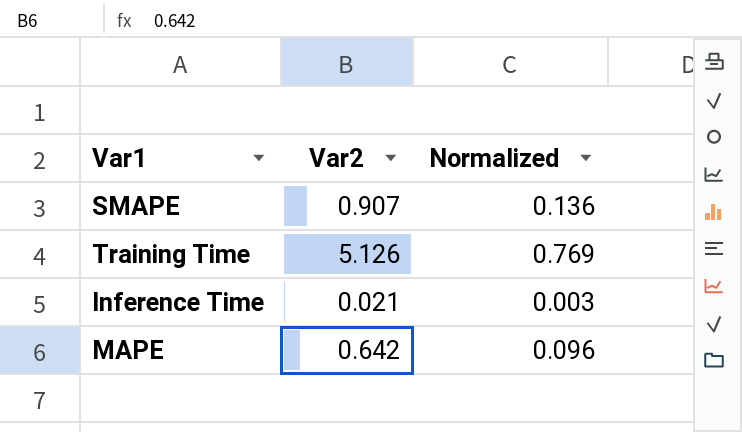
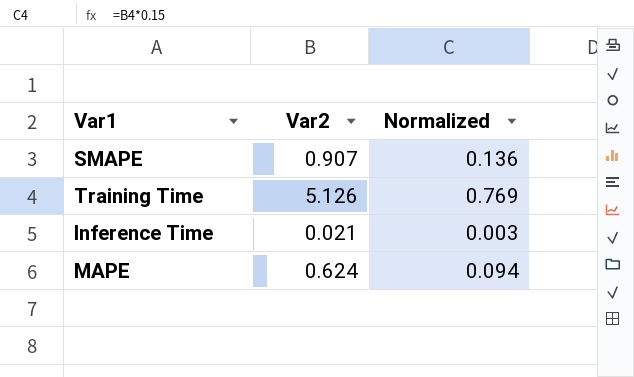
MAPE | Var2: 0.642 -> 0.624
MAPE | Normalized: 0.096 -> 0.094

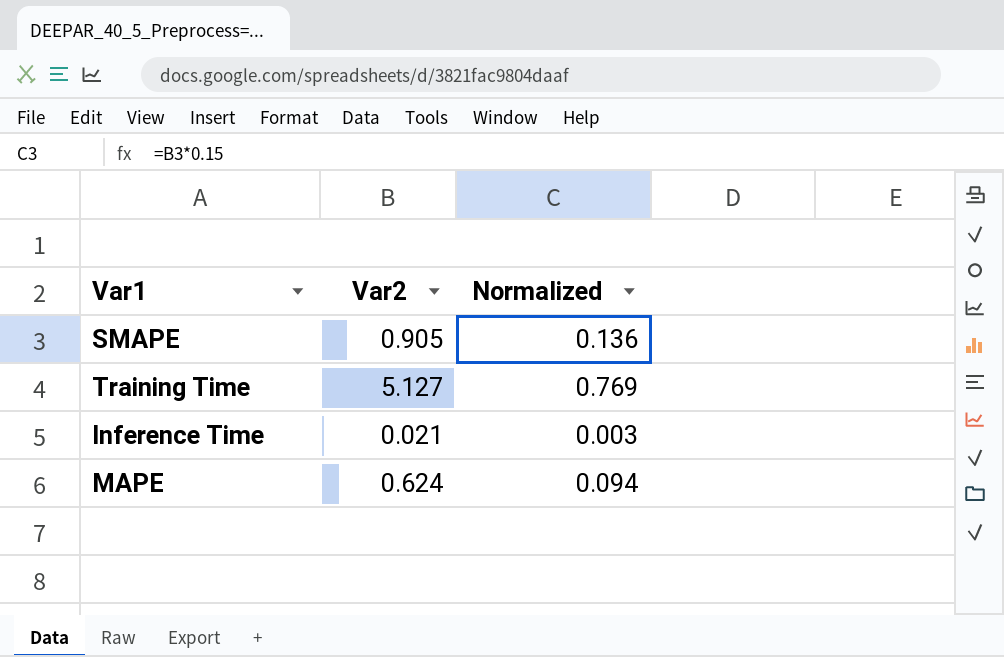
SMAPE | Var2: 0.907 -> 0.905
Training Time | Var2: 5.126 -> 5.127

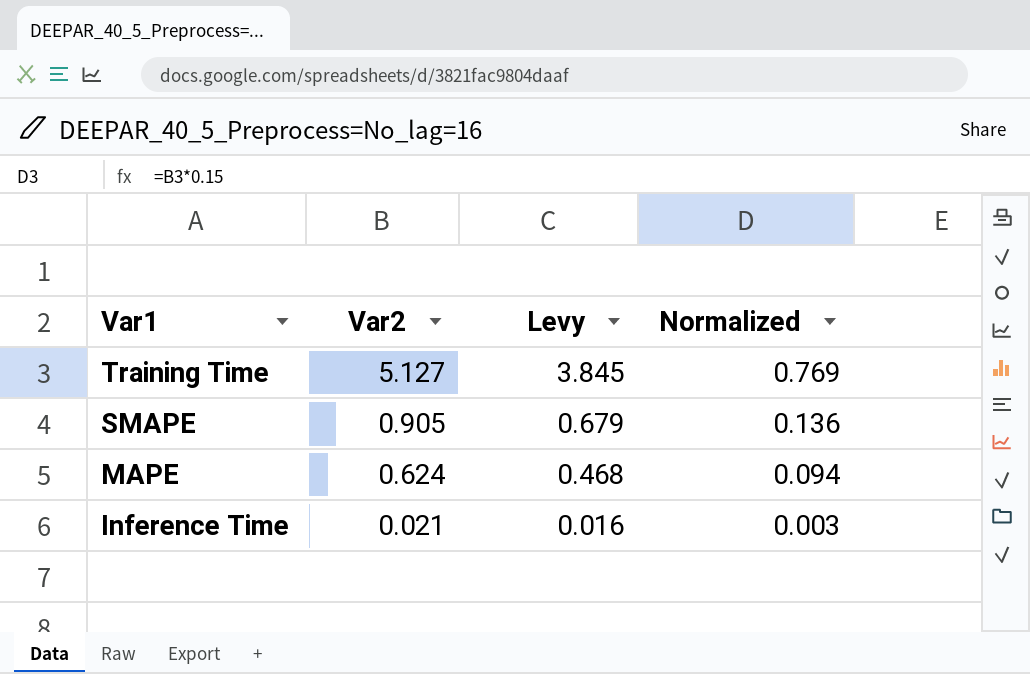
row order: none -> Var1 descending
column Levy | formula: none -> [Var2] * 0.75

